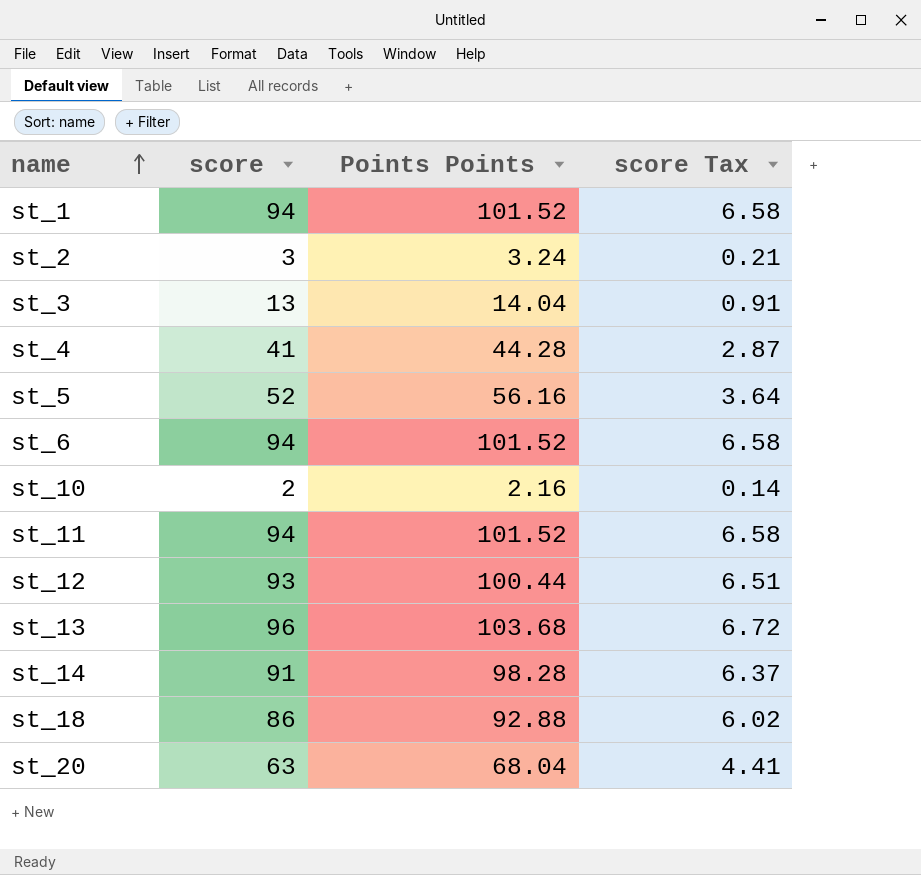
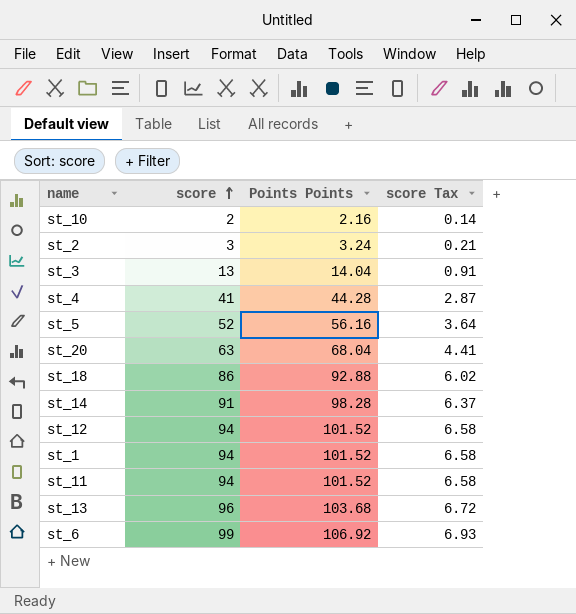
row order: name ascending -> score ascending
st_12 | score: 93 -> 94
st_12 | Points Points: 100.44 -> 101.52
st_12 | score Tax: 6.51 -> 6.58
st_6 | score: 94 -> 99
st_6 | Points Points: 101.52 -> 106.92
st_6 | score Tax: 6.58 -> 6.93

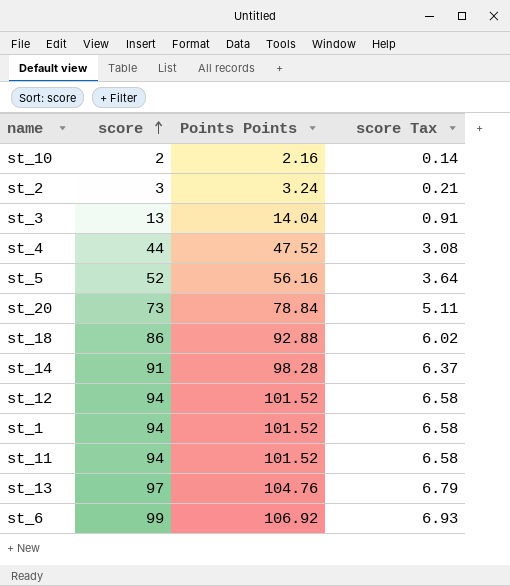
st_4 | score: 41 -> 44
st_4 | Points Points: 44.28 -> 47.52
st_4 | score Tax: 2.87 -> 3.08
st_20 | score: 63 -> 73
st_20 | Points Points: 68.04 -> 78.84
st_20 | score Tax: 4.41 -> 5.11
st_13 | score: 96 -> 97
st_13 | Points Points: 103.68 -> 104.76
st_13 | score Tax: 6.72 -> 6.79

